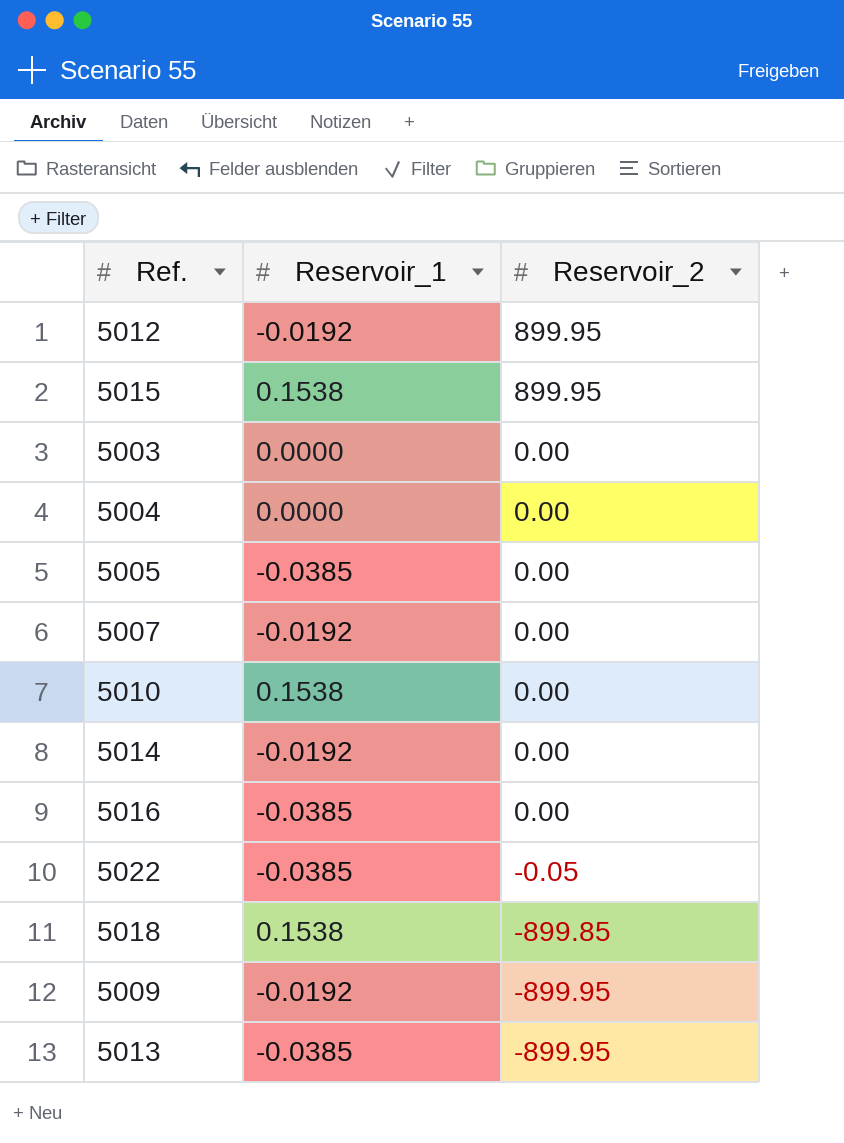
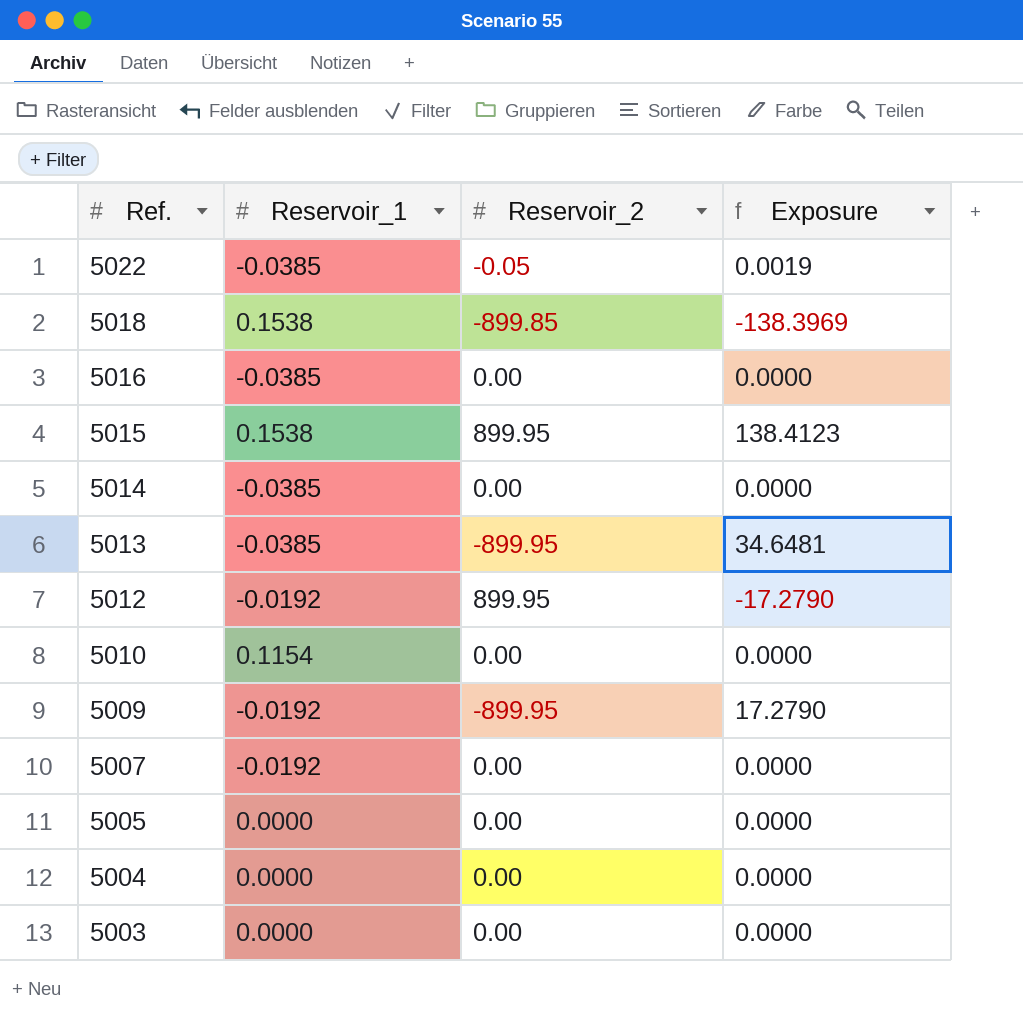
row order: Reservoir_2 descending -> Ref. descending
column Exposure | formula: none -> [Reservoir_1] * [Reservoir_2]
5014 | Reservoir_1: -0.0192 -> -0.0385
5010 | Reservoir_1: 0.1538 -> 0.1154
5005 | Reservoir_1: -0.0385 -> 0.0000

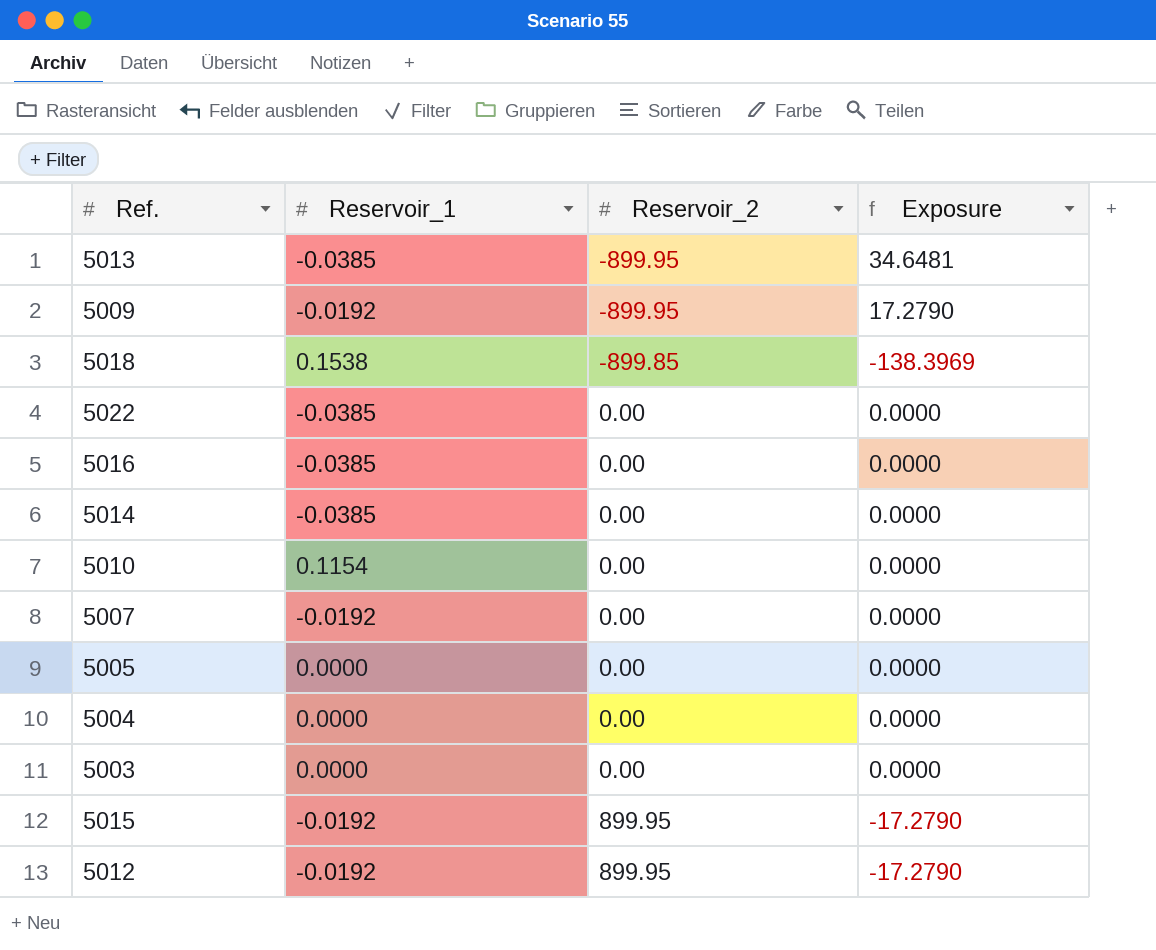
row order: Ref. descending -> Reservoir_2 ascending
5022 | Reservoir_2: -0.05 -> 0.00
5022 | Exposure: 0.0019 -> 0.0000
5015 | Reservoir_1: 0.1538 -> -0.0192
5015 | Exposure: 138.4123 -> -17.2790

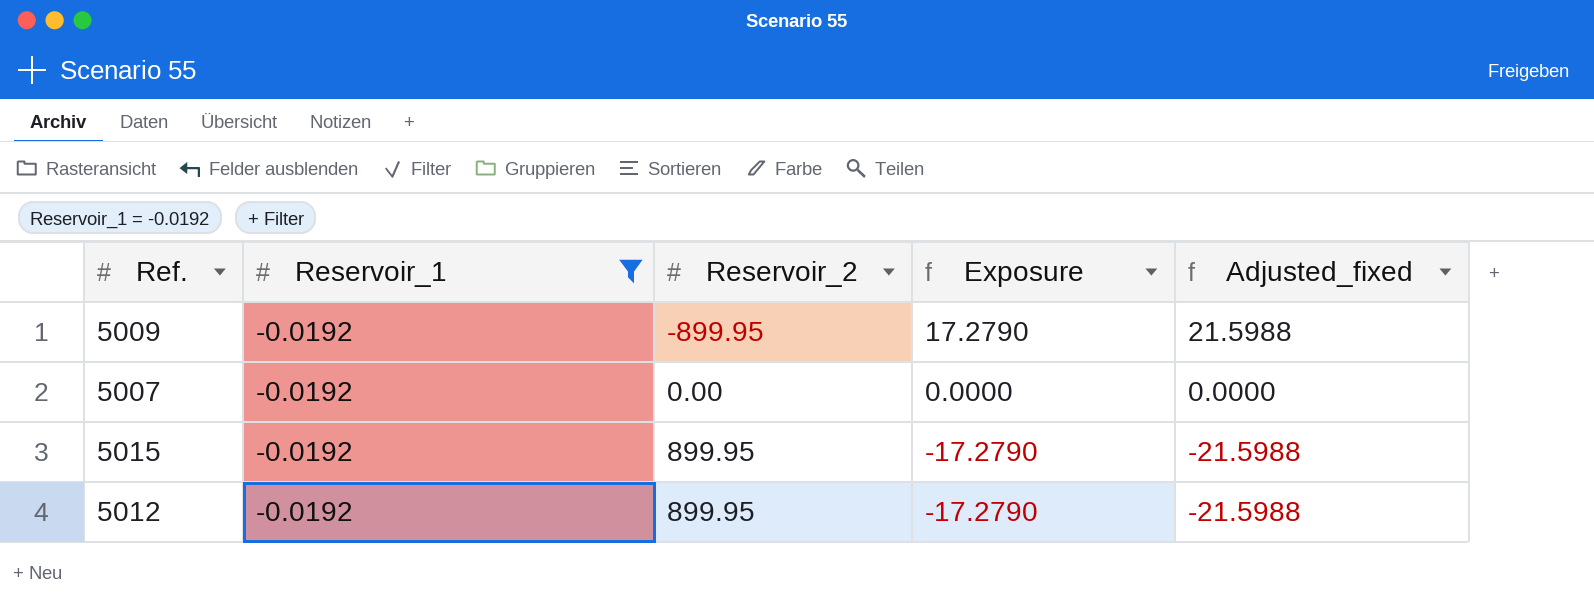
filter: none -> Reservoir_1 = -0.0192
column Adjusted_fixed | formula: none -> [Exposure] * 1.25

